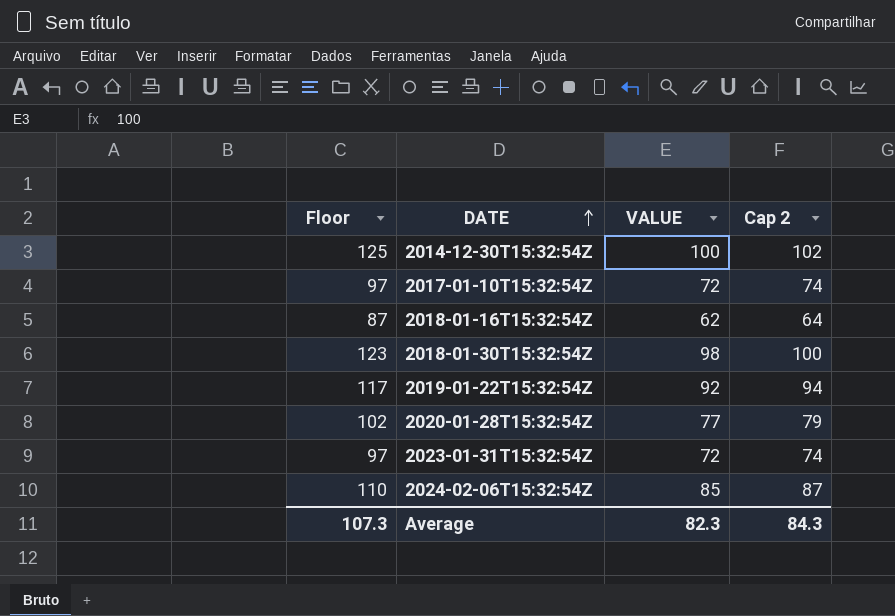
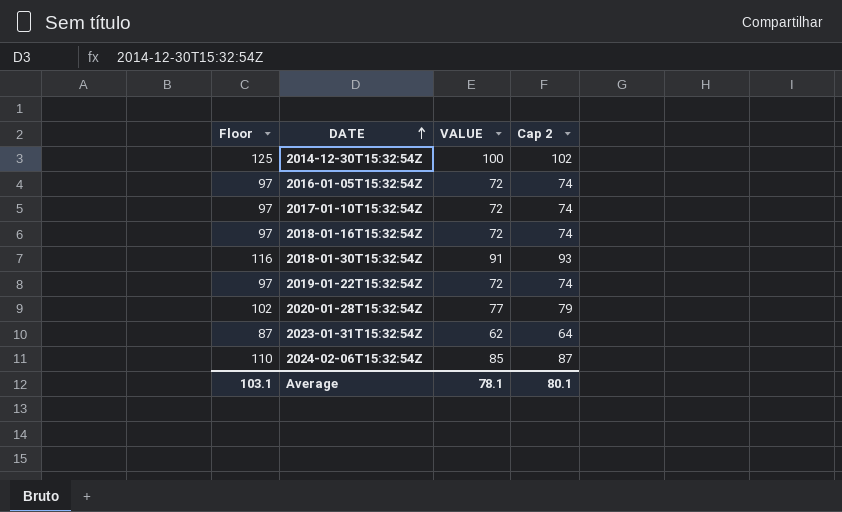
row 2016-01-05T15:32:54Z: none -> 97 | 72 | 74
2018-01-16T15:32:54Z | Floor: 87 -> 97
2018-01-16T15:32:54Z | VALUE: 62 -> 72
2018-01-16T15:32:54Z | Cap 2: 64 -> 74
2018-01-30T15:32:54Z | Floor: 123 -> 116
2018-01-30T15:32:54Z | VALUE: 98 -> 91
2018-01-30T15:32:54Z | Cap 2: 100 -> 93
2019-01-22T15:32:54Z | Floor: 117 -> 97
2019-01-22T15:32:54Z | VALUE: 92 -> 72
2019-01-22T15:32:54Z | Cap 2: 94 -> 74
2023-01-31T15:32:54Z | Floor: 97 -> 87
2023-01-31T15:32:54Z | VALUE: 72 -> 62
2023-01-31T15:32:54Z | Cap 2: 74 -> 64
Average | Floor: 107.3 -> 103.1
Average | VALUE: 82.3 -> 78.1
Average | Cap 2: 84.3 -> 80.1

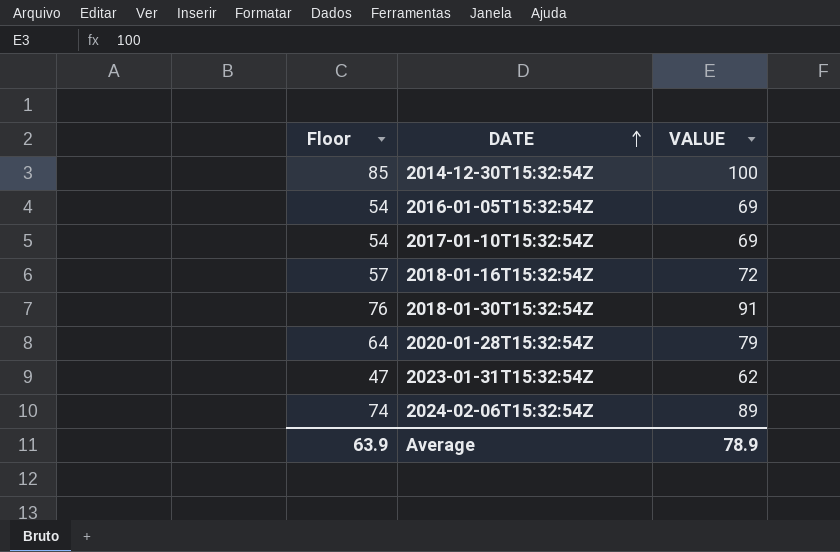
column Cap 2 | formula: [VALUE] + 2 -> none
column Floor | formula: [VALUE] + 25 -> [VALUE] - 15
row 2019-01-22T15:32:54Z: 97 | 72 | 74 -> none
2016-01-05T15:32:54Z | VALUE: 72 -> 69
2017-01-10T15:32:54Z | VALUE: 72 -> 69
2020-01-28T15:32:54Z | VALUE: 77 -> 79
2024-02-06T15:32:54Z | VALUE: 85 -> 89
Average | Floor: 103.1 -> 63.9
Average | VALUE: 78.1 -> 78.9

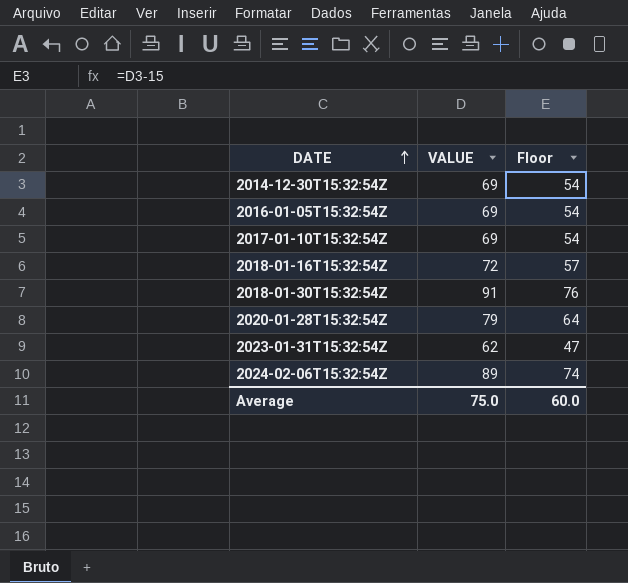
column Floor | position: 1 -> 3
2014-12-30T15:32:54Z | VALUE: 100 -> 69
2014-12-30T15:32:54Z | Floor: 85 -> 54
Average | VALUE: 78.9 -> 75.0
Average | Floor: 63.9 -> 60.0

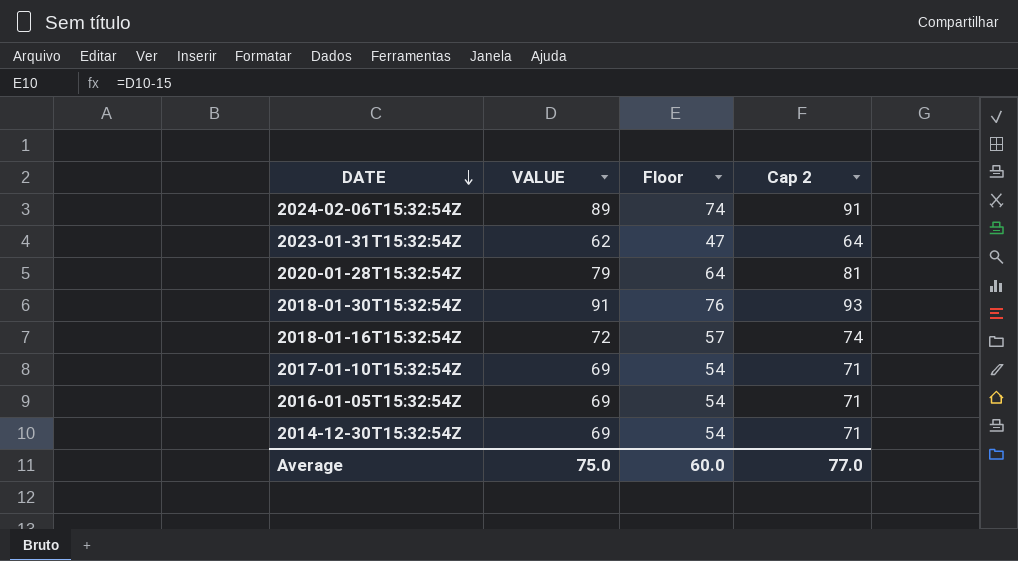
row order: DATE ascending -> DATE descending
column Cap 2 | formula: none -> [VALUE] + 2

